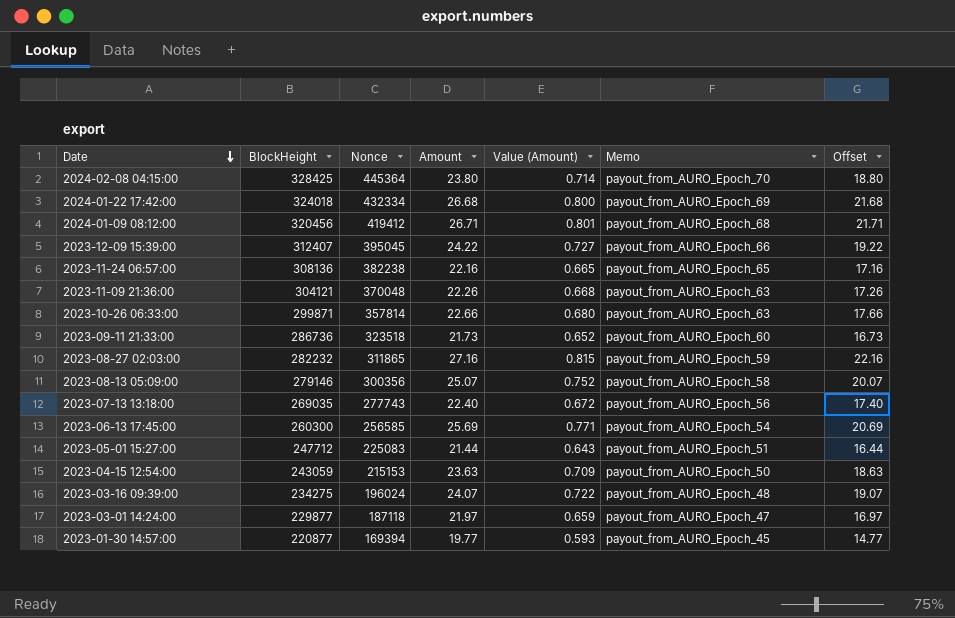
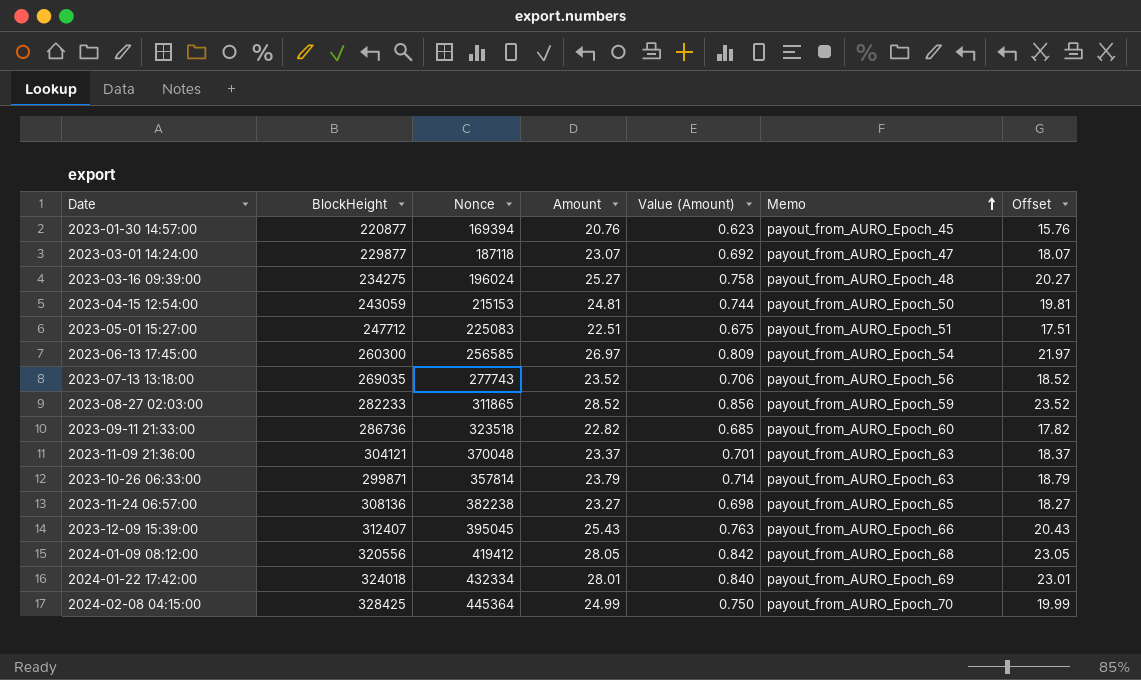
row order: Date descending -> Memo ascending
row 2023-08-13 05:09:00: 279146 | 300356 | 25.07 | 0.752 | payout_from_AURO_Epoch_58 | 20.07 -> none
2023-01-30 14:57:00 | Amount: 19.77 -> 20.76
2023-01-30 14:57:00 | Value (Amount): 0.593 -> 0.623
2023-01-30 14:57:00 | Offset: 14.77 -> 15.76
2023-03-01 14:24:00 | Amount: 21.97 -> 23.07
2023-03-01 14:24:00 | Value (Amount): 0.659 -> 0.692
2023-03-01 14:24:00 | Offset: 16.97 -> 18.07
2023-03-16 09:39:00 | Amount: 24.07 -> 25.27
2023-03-16 09:39:00 | Value (Amount): 0.722 -> 0.758
2023-03-16 09:39:00 | Offset: 19.07 -> 20.27
2023-04-15 12:54:00 | Amount: 23.63 -> 24.81
2023-04-15 12:54:00 | Value (Amount): 0.709 -> 0.744
2023-04-15 12:54:00 | Offset: 18.63 -> 19.81
2023-05-01 15:27:00 | Amount: 21.44 -> 22.51
2023-05-01 15:27:00 | Value (Amount): 0.643 -> 0.675
2023-05-01 15:27:00 | Offset: 16.44 -> 17.51
2023-06-13 17:45:00 | Amount: 25.69 -> 26.97
2023-06-13 17:45:00 | Value (Amount): 0.771 -> 0.809
2023-06-13 17:45:00 | Offset: 20.69 -> 21.97
2023-07-13 13:18:00 | Amount: 22.40 -> 23.52
2023-07-13 13:18:00 | Value (Amount): 0.672 -> 0.706
2023-07-13 13:18:00 | Offset: 17.40 -> 18.52
2023-08-27 02:03:00 | BlockHeight: 282232 -> 282233
2023-08-27 02:03:00 | Amount: 27.16 -> 28.52
2023-08-27 02:03:00 | Value (Amount): 0.815 -> 0.856
2023-08-27 02:03:00 | Offset: 22.16 -> 23.52
2023-09-11 21:33:00 | Amount: 21.73 -> 22.82
2023-09-11 21:33:00 | Value (Amount): 0.652 -> 0.685
2023-09-11 21:33:00 | Offset: 16.73 -> 17.82
2023-11-09 21:36:00 | Amount: 22.26 -> 23.37
2023-11-09 21:36:00 | Value (Amount): 0.668 -> 0.701
2023-11-09 21:36:00 | Offset: 17.26 -> 18.37
2023-10-26 06:33:00 | Amount: 22.66 -> 23.79
2023-10-26 06:33:00 | Value (Amount): 0.680 -> 0.714
2023-10-26 06:33:00 | Offset: 17.66 -> 18.79
2023-11-24 06:57:00 | Amount: 22.16 -> 23.27
2023-11-24 06:57:00 | Value (Amount): 0.665 -> 0.698
2023-11-24 06:57:00 | Offset: 17.16 -> 18.27
2023-12-09 15:39:00 | Amount: 24.22 -> 25.43
2023-12-09 15:39:00 | Value (Amount): 0.727 -> 0.763
2023-12-09 15:39:00 | Offset: 19.22 -> 20.43
2024-01-09 08:12:00 | BlockHeight: 320456 -> 320556
2024-01-09 08:12:00 | Amount: 26.71 -> 28.05
2024-01-09 08:12:00 | Value (Amount): 0.801 -> 0.842
2024-01-09 08:12:00 | Offset: 21.71 -> 23.05
2024-01-22 17:42:00 | Amount: 26.68 -> 28.01
2024-01-22 17:42:00 | Value (Amount): 0.800 -> 0.840
2024-01-22 17:42:00 | Offset: 21.68 -> 23.01
2024-02-08 04:15:00 | Amount: 23.80 -> 24.99
2024-02-08 04:15:00 | Value (Amount): 0.714 -> 0.750
2024-02-08 04:15:00 | Offset: 18.80 -> 19.99

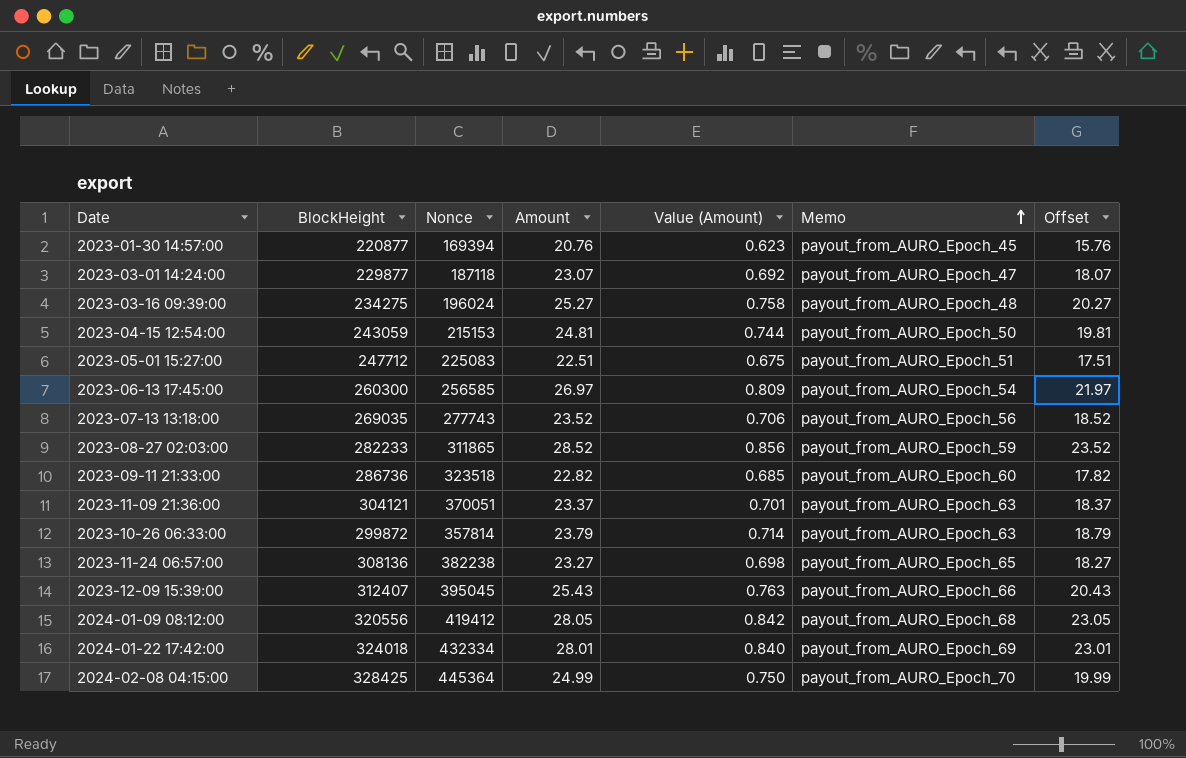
2023-11-09 21:36:00 | Nonce: 370048 -> 370051
2023-10-26 06:33:00 | BlockHeight: 299871 -> 299872

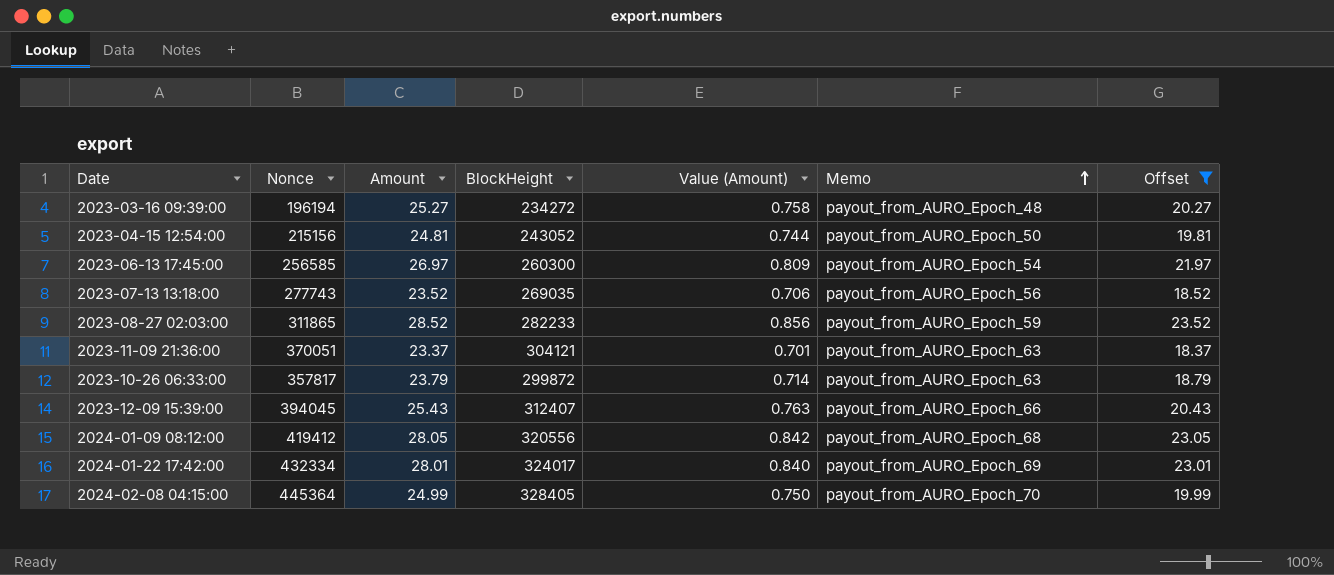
filter: none -> Offset >= 18.37
column BlockHeight | position: 2 -> 4
2023-03-16 09:39:00 | Nonce: 196024 -> 196194
2023-03-16 09:39:00 | BlockHeight: 234275 -> 234272
2023-04-15 12:54:00 | Nonce: 215153 -> 215156
2023-04-15 12:54:00 | BlockHeight: 243059 -> 243052
2023-10-26 06:33:00 | Nonce: 357814 -> 357817
2023-12-09 15:39:00 | Nonce: 395045 -> 394045
2024-01-22 17:42:00 | BlockHeight: 324018 -> 324017
2024-02-08 04:15:00 | BlockHeight: 328425 -> 328405

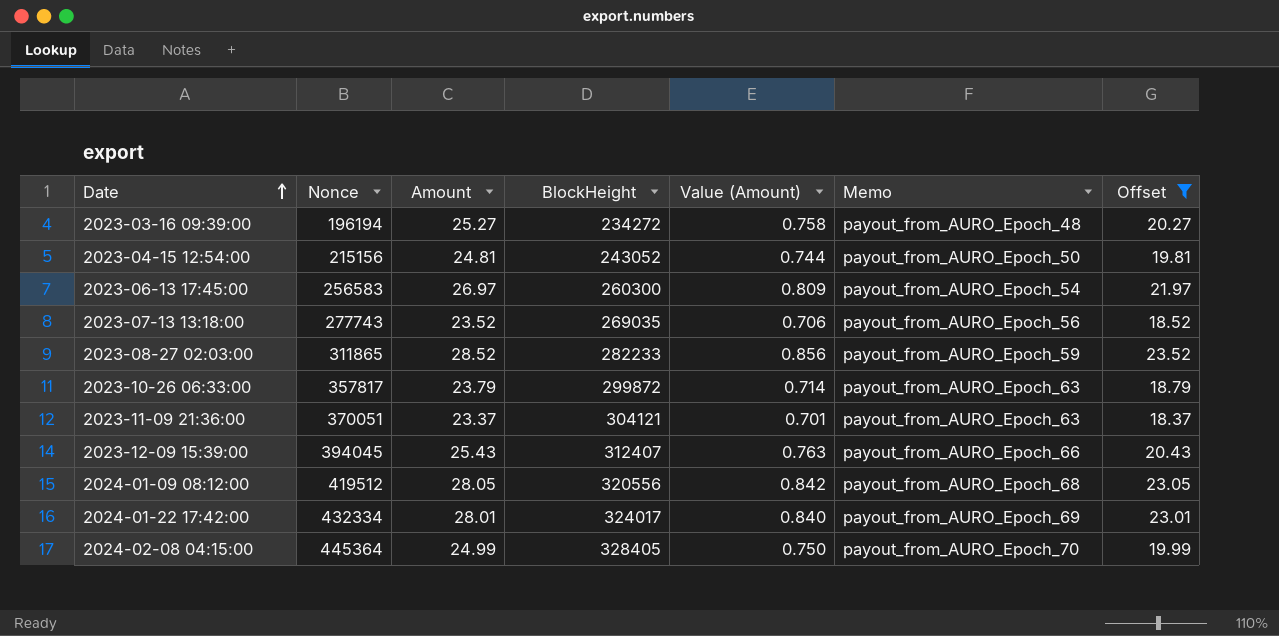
row order: Memo ascending -> Date ascending
2023-06-13 17:45:00 | Nonce: 256585 -> 256583
2024-01-09 08:12:00 | Nonce: 419412 -> 419512

